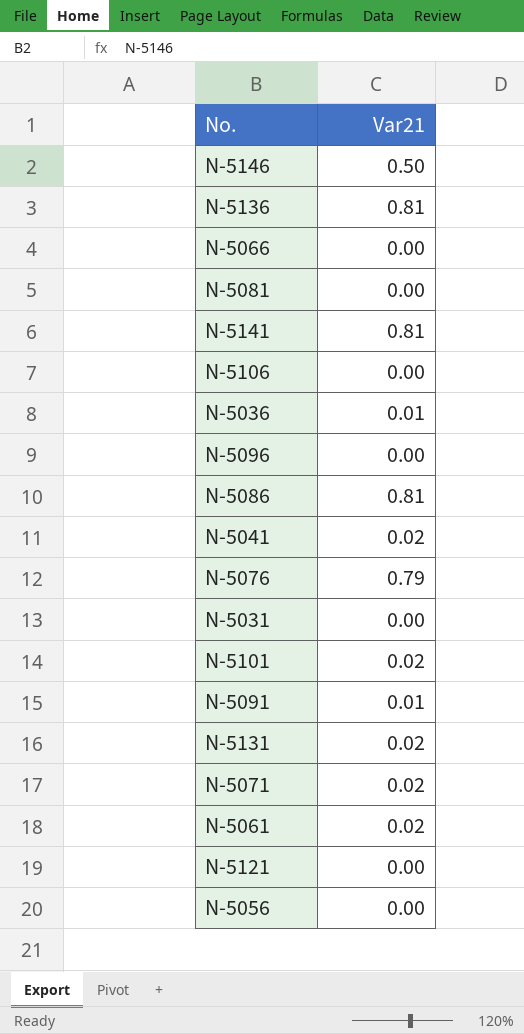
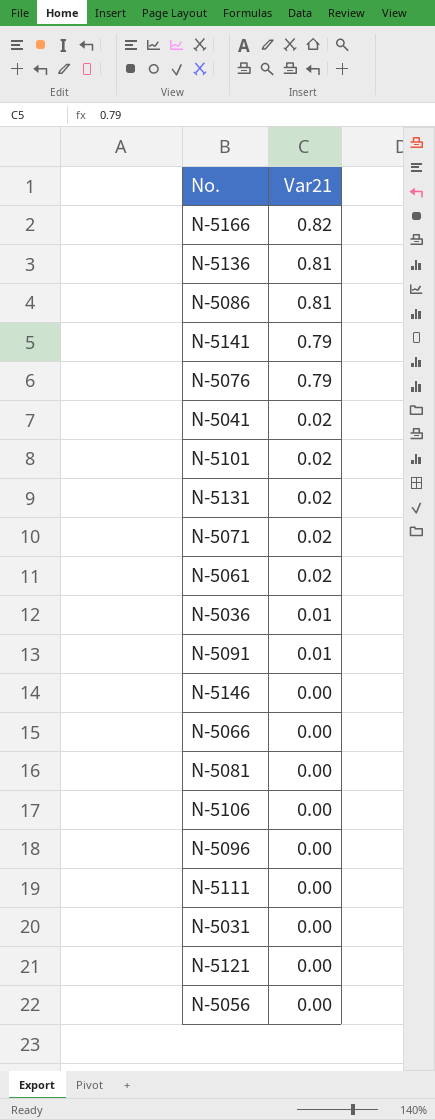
row order: none -> Var21 descending
row N-5166: none -> 0.82
N-5141 | Var21: 0.81 -> 0.79
N-5146 | Var21: 0.50 -> 0.00
row N-5111: none -> 0.00

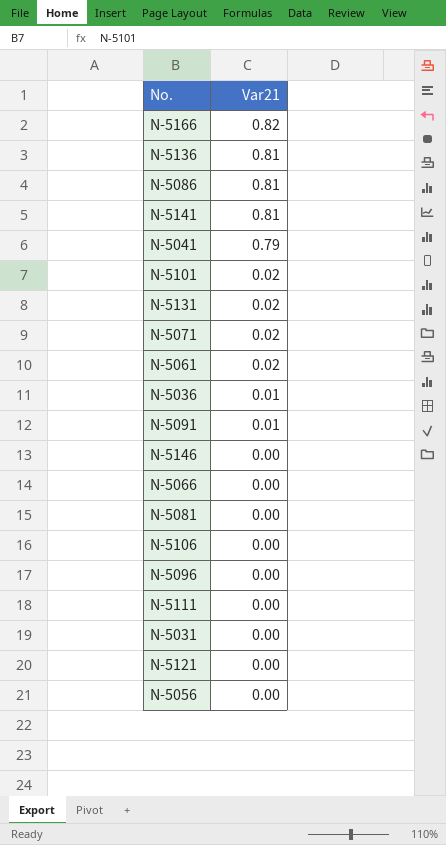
row N-5076: 0.79 -> none
N-5141 | Var21: 0.79 -> 0.81
N-5041 | Var21: 0.02 -> 0.79

